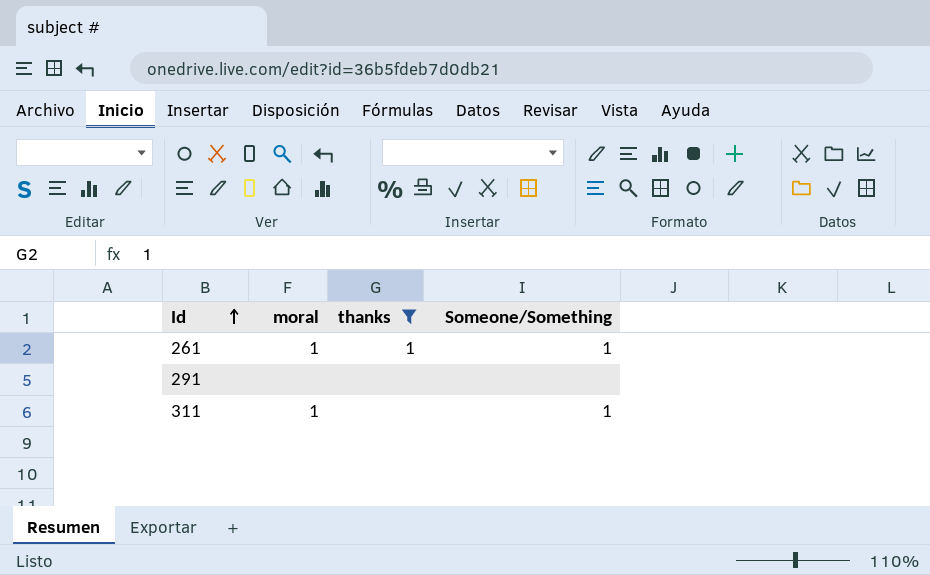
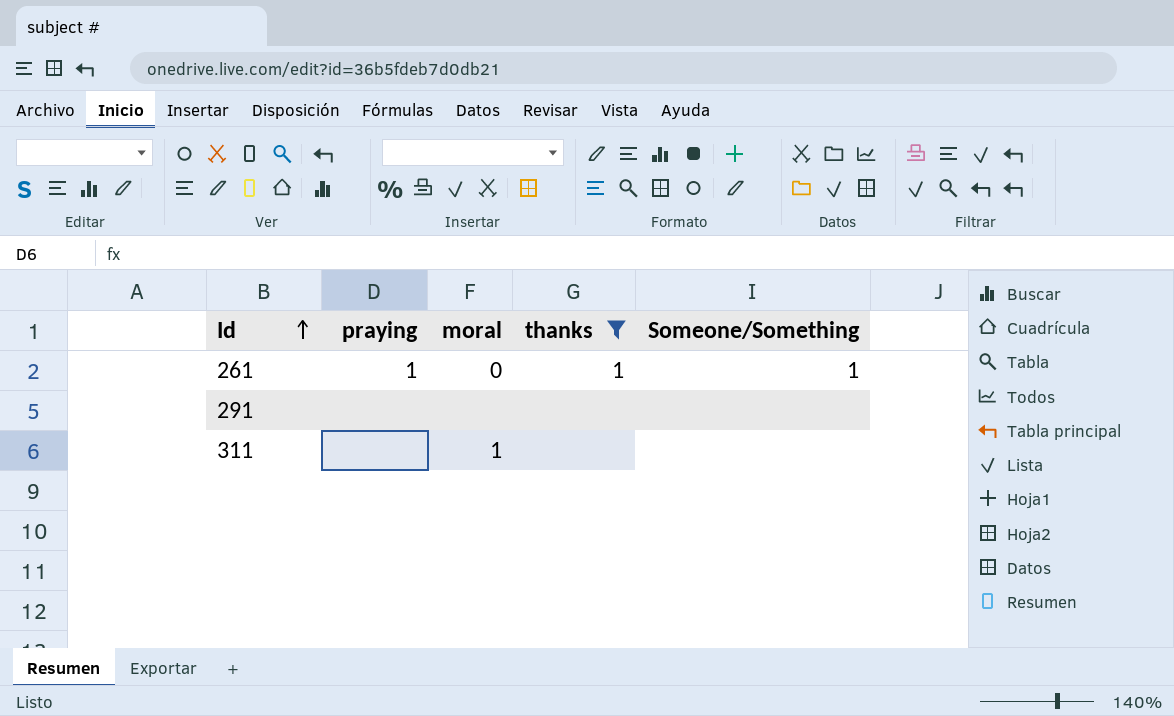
column praying | position: none -> 2
261 | moral: 1 -> 0
311 | Someone/Something: 1 -> none

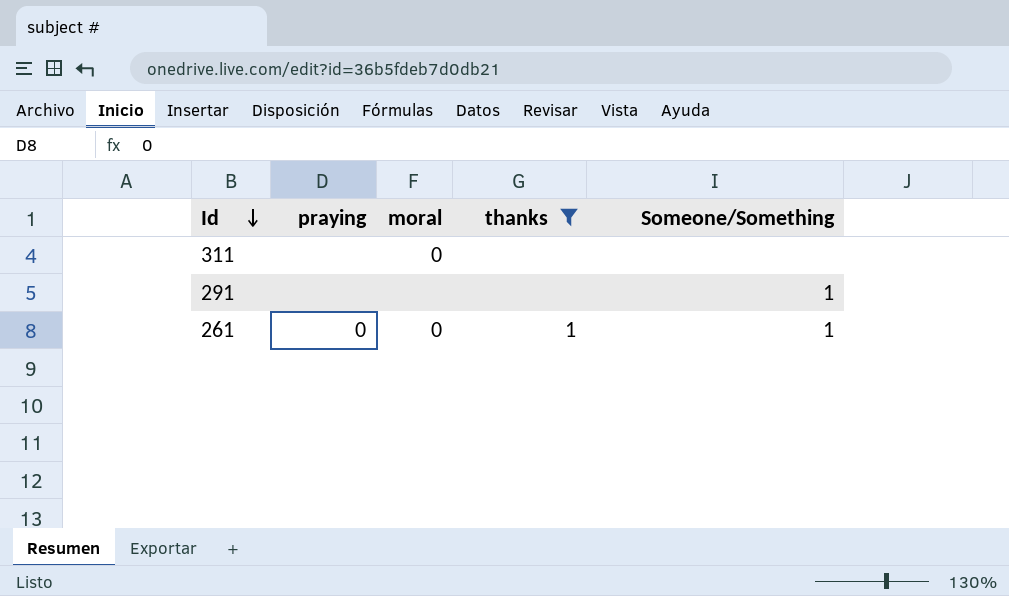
row order: Id ascending -> Id descending
311 | moral: 1 -> 0
291 | Someone/Something: none -> 1
261 | praying: 1 -> 0

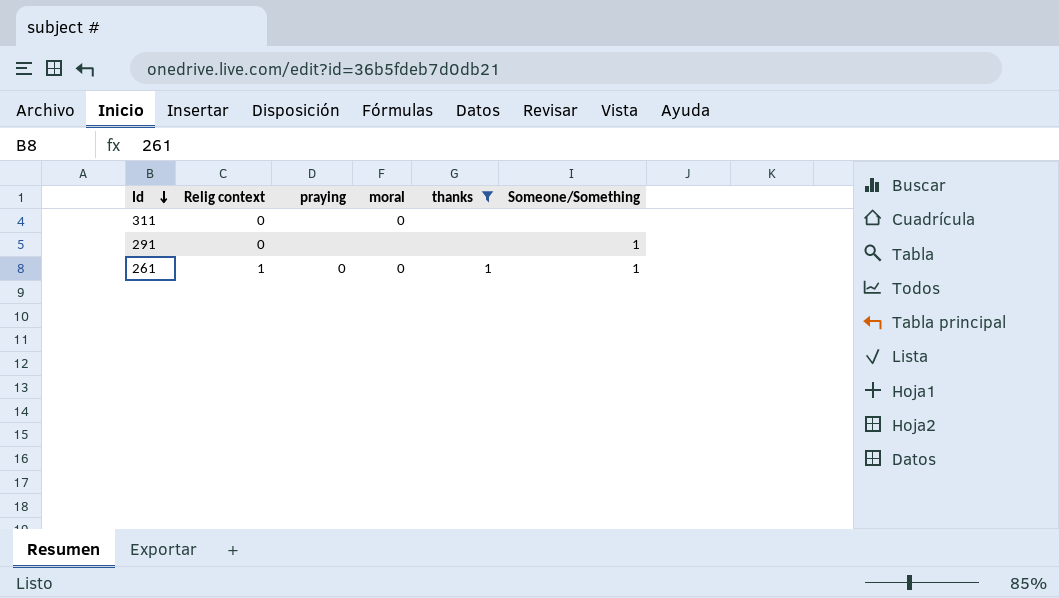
column Relig context | position: none -> 2

